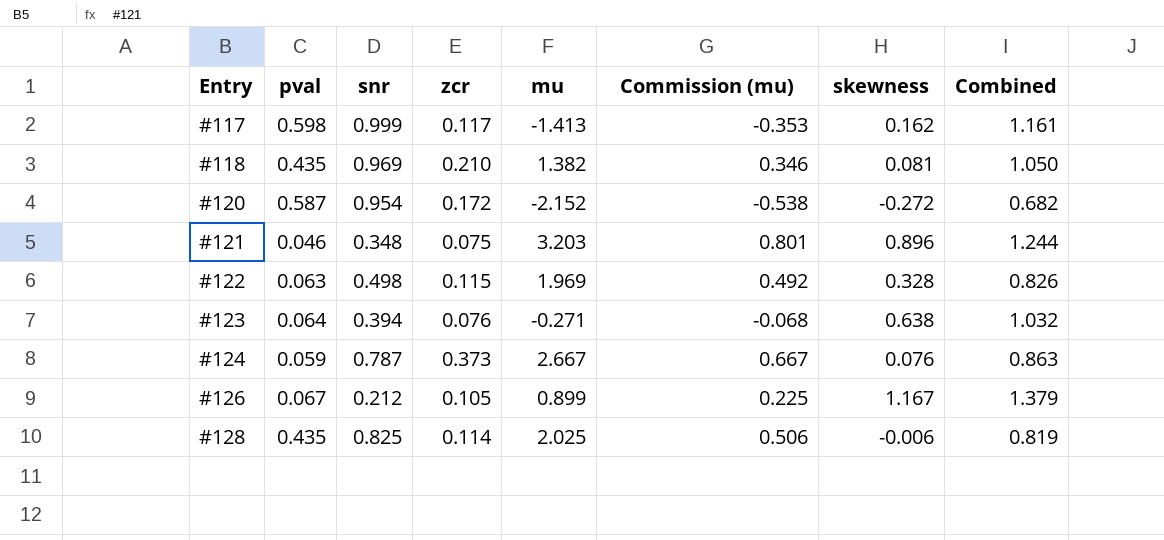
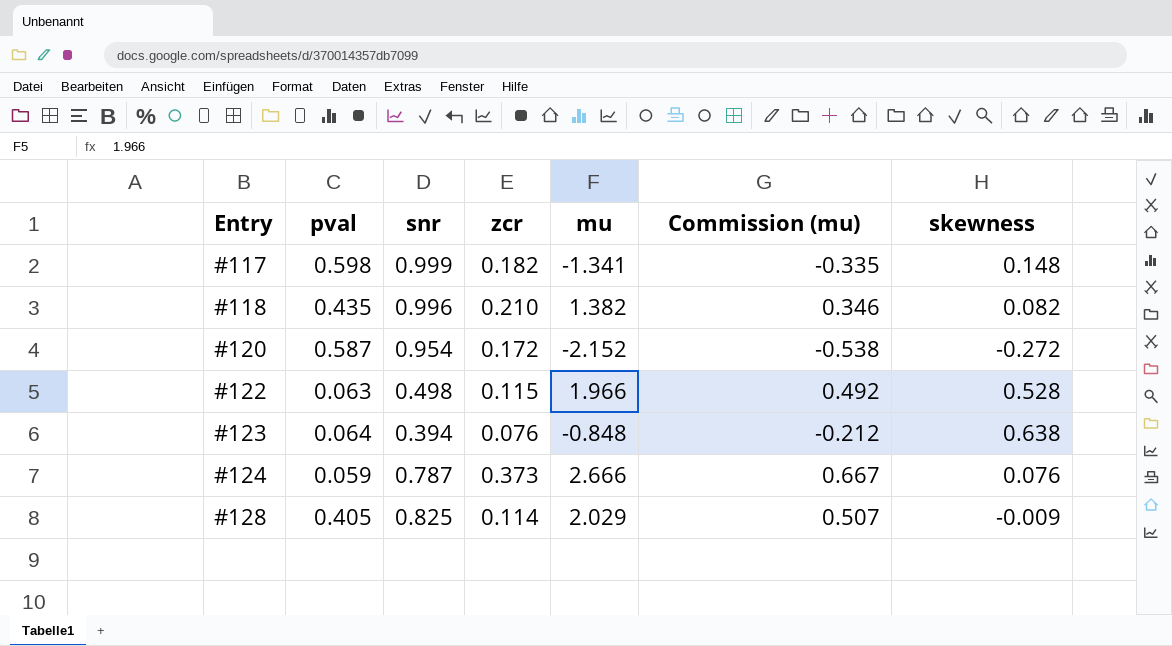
column Combined | formula: [snr] + [skewness] -> none
row #121: 0.046 | 0.348 | 0.075 | 3.203 | 0.801 | 0.896 | 1.244 -> none
row #126: 0.067 | 0.212 | 0.105 | 0.899 | 0.225 | 1.167 | 1.379 -> none
#117 | zcr: 0.117 -> 0.182
#117 | mu: -1.413 -> -1.341
#117 | Commission (mu): -0.353 -> -0.335
#117 | skewness: 0.162 -> 0.148
#118 | snr: 0.969 -> 0.996
#118 | skewness: 0.081 -> 0.082
#122 | mu: 1.969 -> 1.966
#122 | skewness: 0.328 -> 0.528
#123 | mu: -0.271 -> -0.848
#123 | Commission (mu): -0.068 -> -0.212
#124 | mu: 2.667 -> 2.666
#128 | pval: 0.435 -> 0.405
#128 | mu: 2.025 -> 2.029
#128 | Commission (mu): 0.506 -> 0.507
#128 | skewness: -0.006 -> -0.009

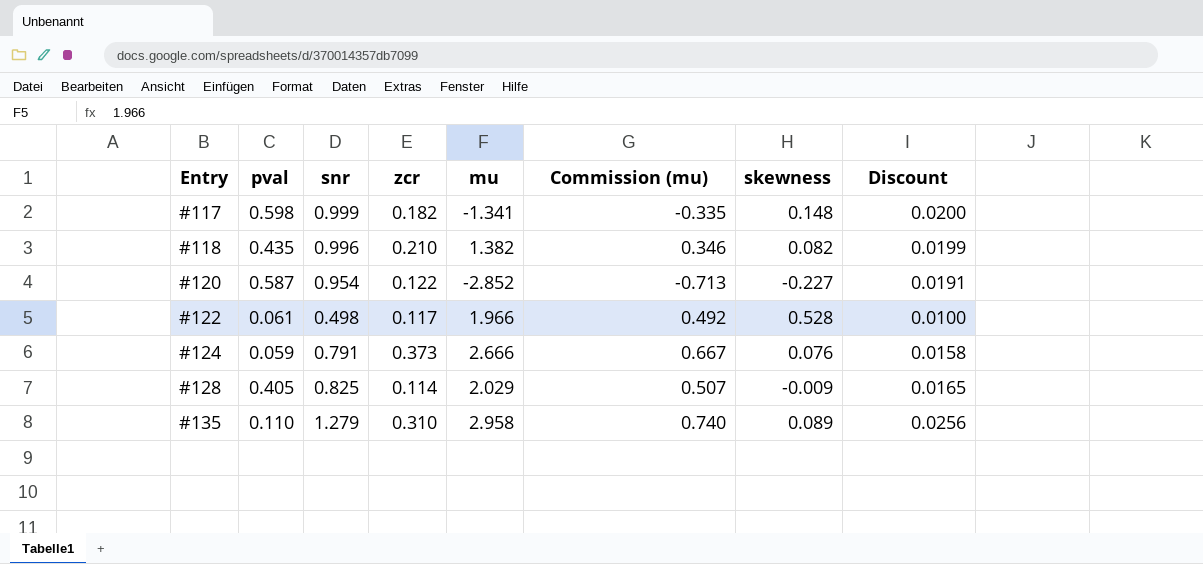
column Discount | formula: none -> [snr] * 0.02
row #123: 0.064 | 0.394 | 0.076 | -0.848 | -0.212 | 0.638 -> none
#120 | zcr: 0.172 -> 0.122
#120 | mu: -2.152 -> -2.852
#120 | Commission (mu): -0.538 -> -0.713
#120 | skewness: -0.272 -> -0.227
#122 | pval: 0.063 -> 0.061
#122 | zcr: 0.115 -> 0.117
#124 | snr: 0.787 -> 0.791
row #135: none -> 0.110 | 1.279 | 0.310 | 2.958 | 0.740 | 0.089 | 0.0256

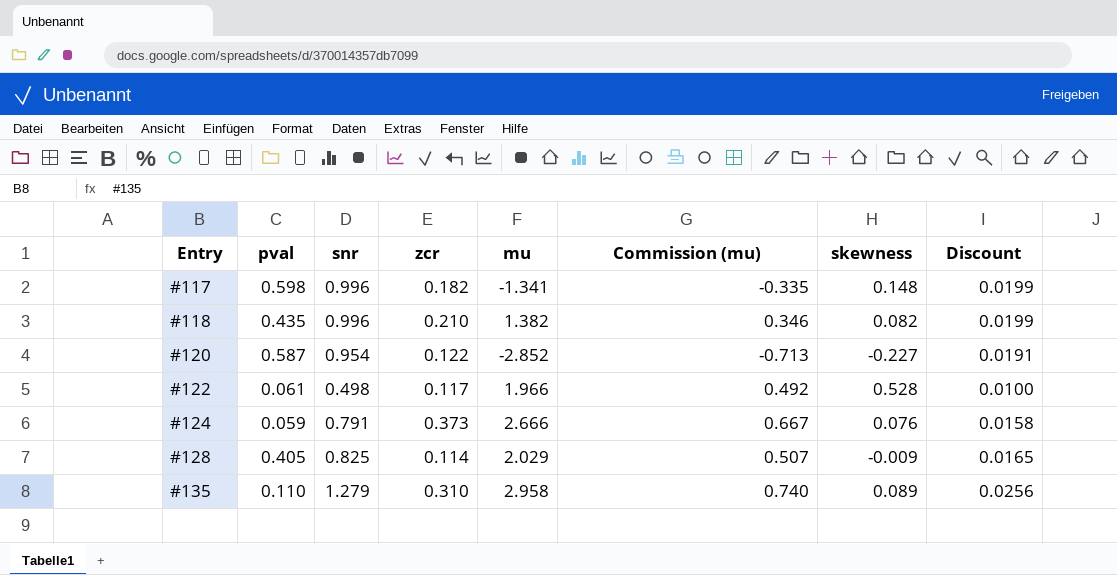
#117 | snr: 0.999 -> 0.996
#117 | Discount: 0.0200 -> 0.0199

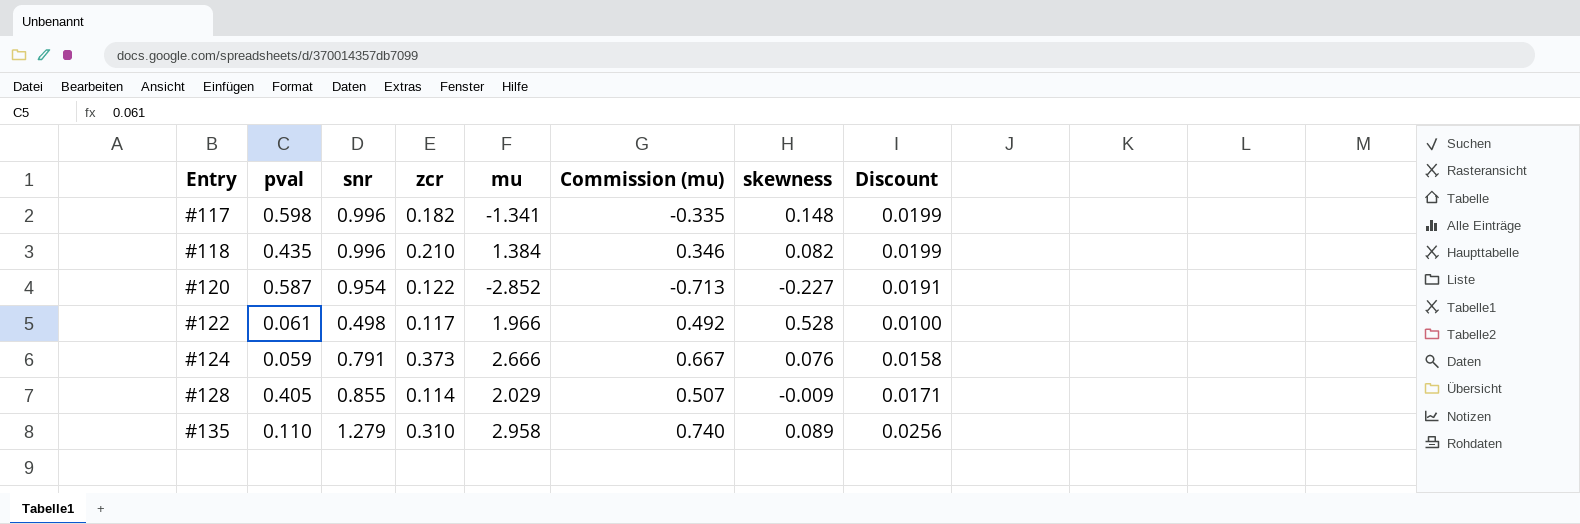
#118 | mu: 1.382 -> 1.384
#128 | snr: 0.825 -> 0.855
#128 | Discount: 0.0165 -> 0.0171

